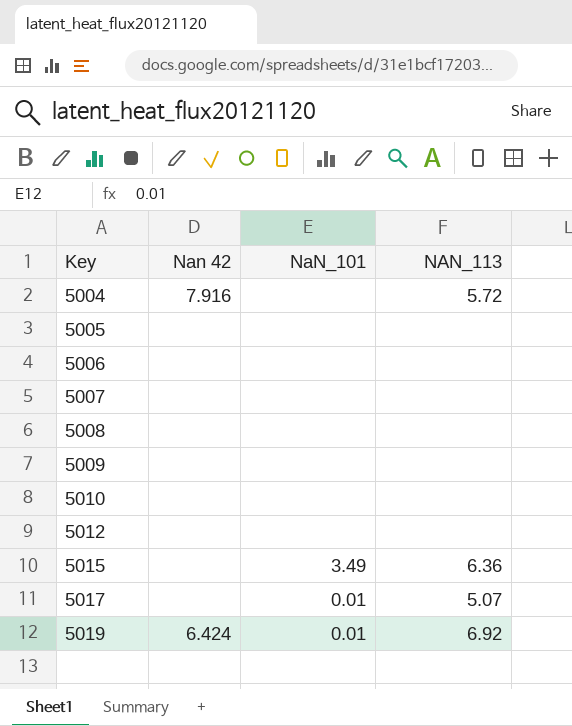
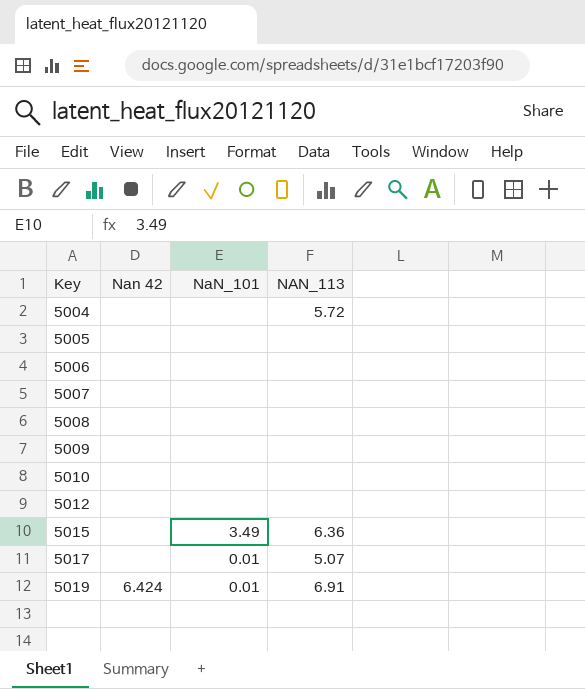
5004 | Nan 42: 7.916 -> none
5019 | NAN_113: 6.92 -> 6.91

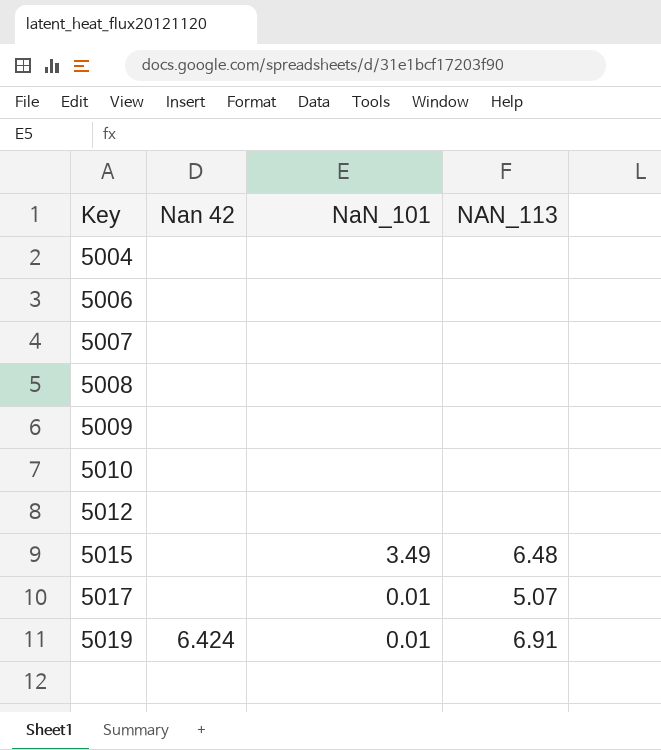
row 5005: none | none | none -> none
5004 | NAN_113: 5.72 -> none
5015 | NAN_113: 6.36 -> 6.48

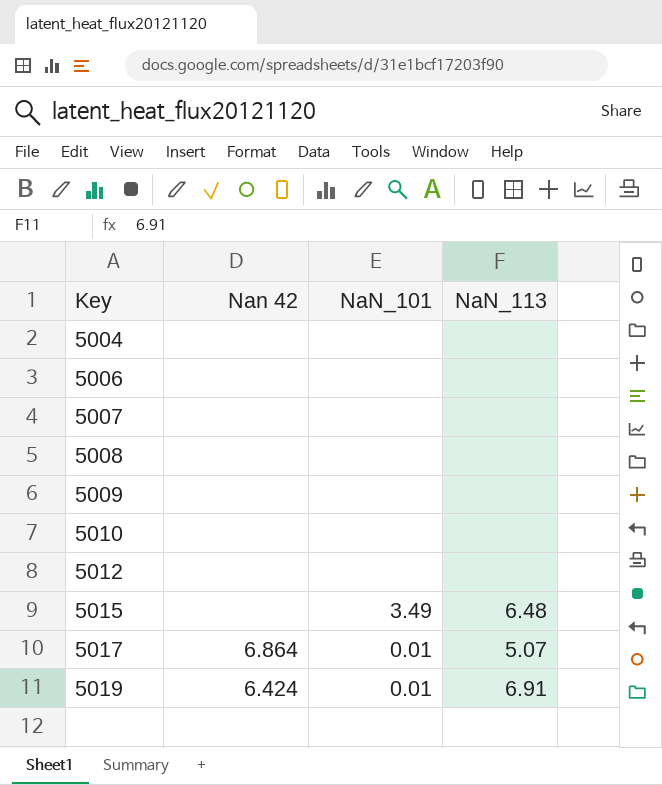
column name: NAN_113 -> NaN_113
5017 | Nan 42: none -> 6.864

